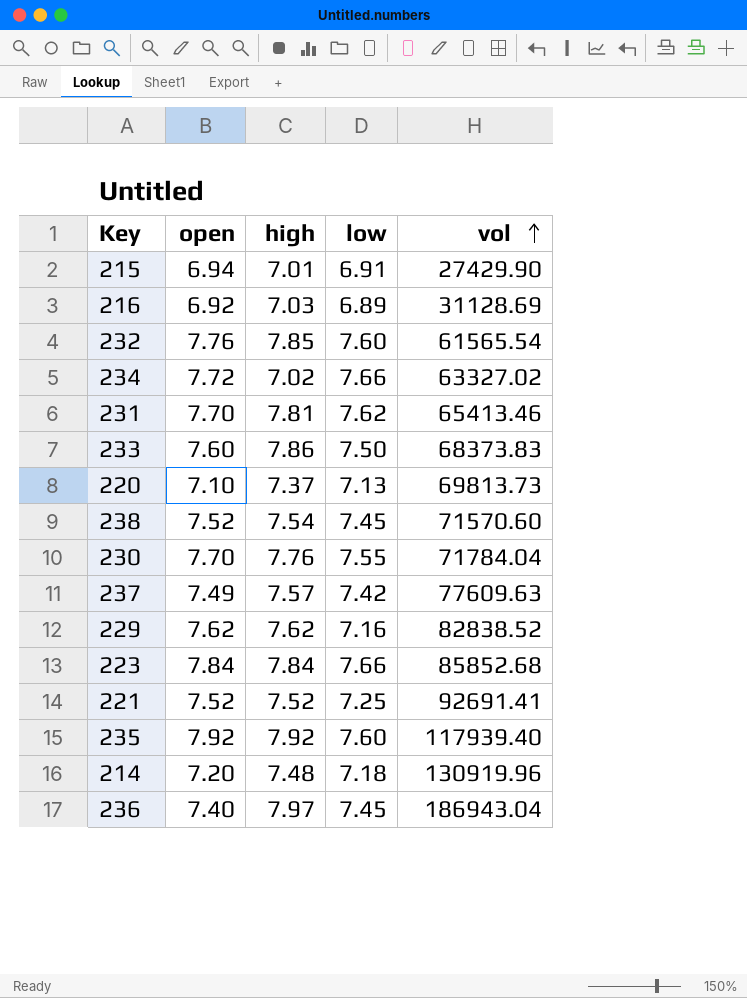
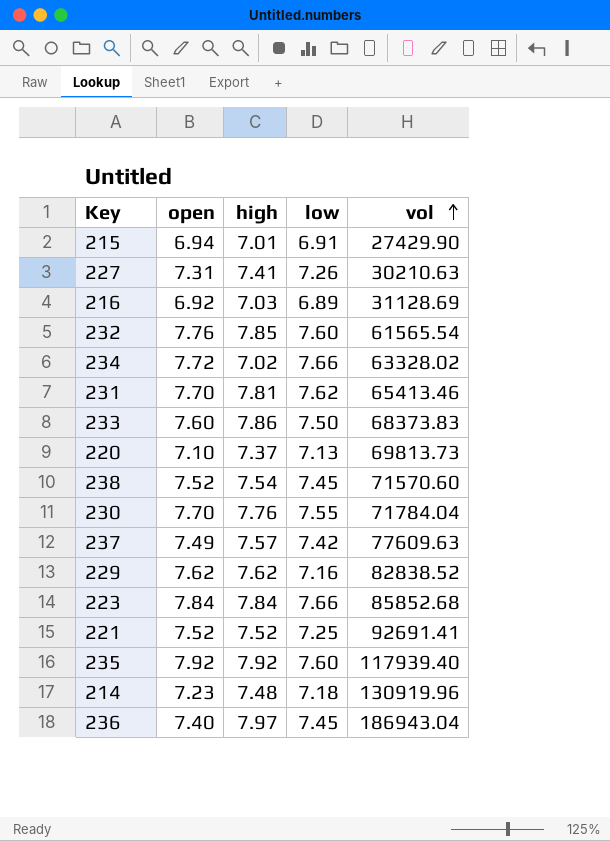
row 227: none -> 7.31 | 7.41 | 7.26 | 30210.63
234 | vol: 63327.02 -> 63328.02
214 | open: 7.20 -> 7.23

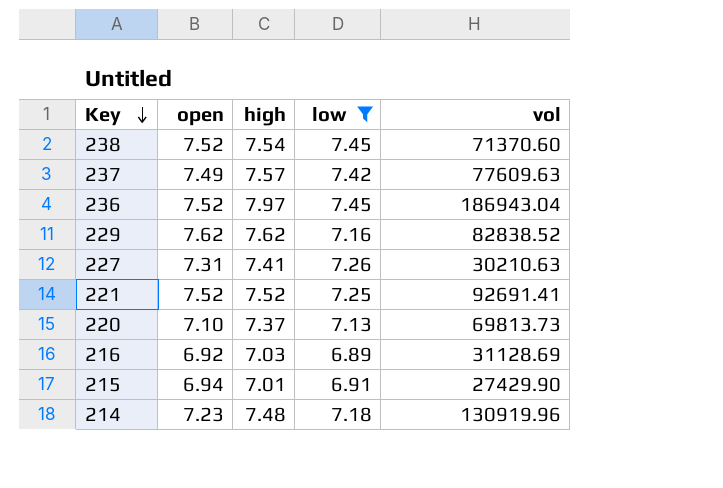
filter: none -> low <= 7.45
row order: vol ascending -> Key descending
238 | vol: 71570.60 -> 71370.60
236 | open: 7.40 -> 7.52

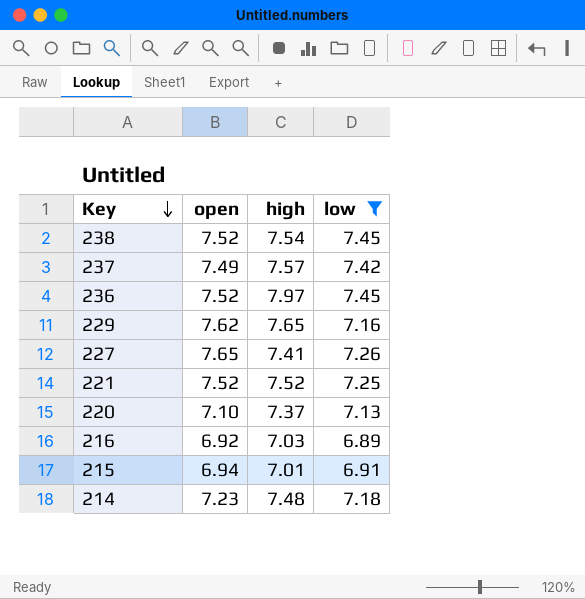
column vol | position: 5 -> none
229 | high: 7.62 -> 7.65
227 | open: 7.31 -> 7.65

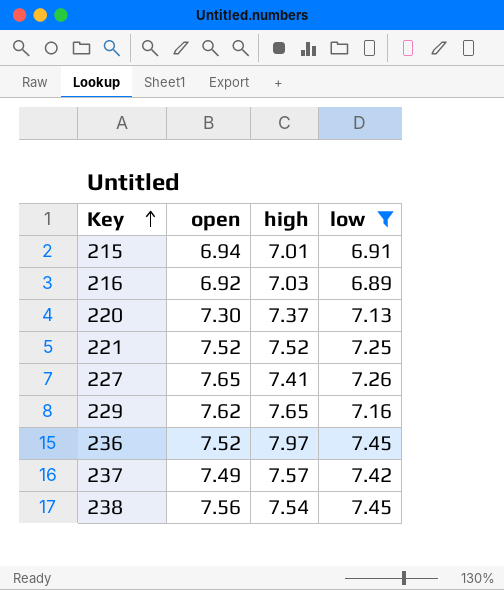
row order: Key descending -> Key ascending
row 214: 7.23 | 7.48 | 7.18 -> none
220 | open: 7.10 -> 7.30
238 | open: 7.52 -> 7.56

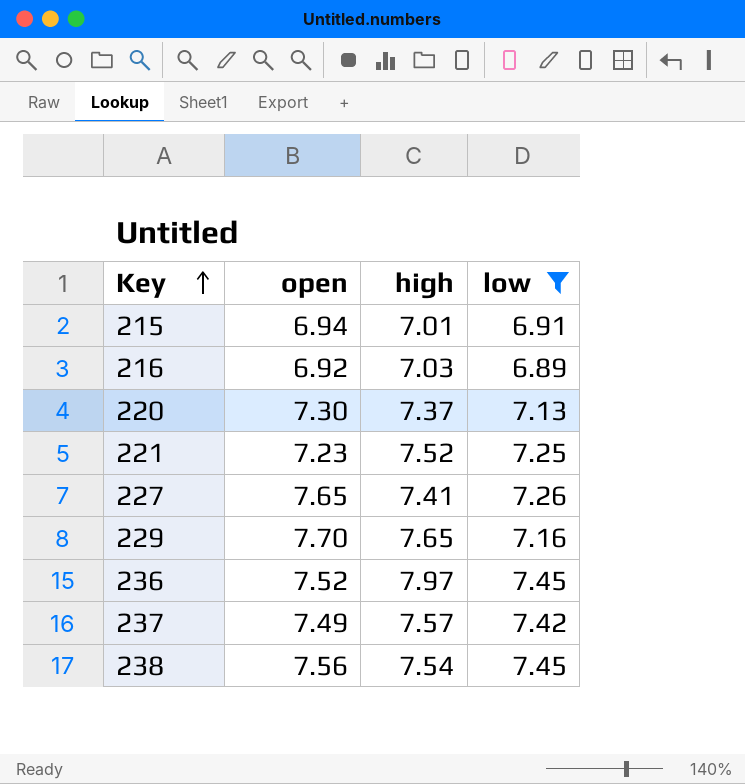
221 | open: 7.52 -> 7.23
229 | open: 7.62 -> 7.70

